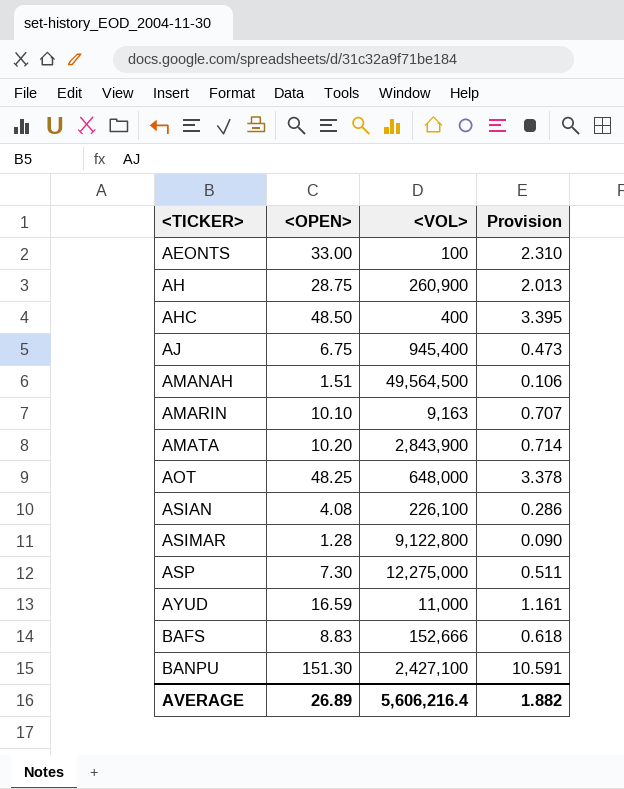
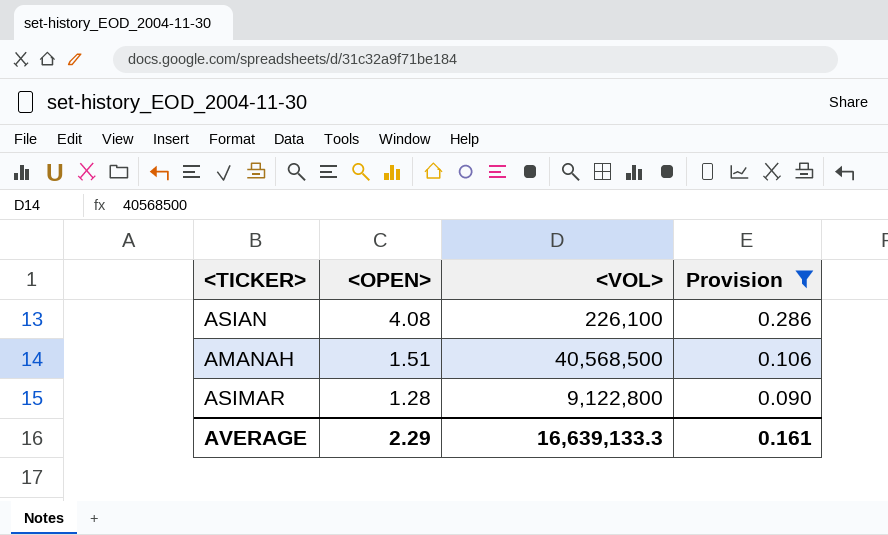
filter: none -> Provision <= 0.286
row order: <TICKER> ascending -> <OPEN> descending
AMANAH | <VOL>: 49,564,500 -> 40,568,500
AVERAGE | <OPEN>: 26.89 -> 2.29
AVERAGE | <VOL>: 5,606,216.4 -> 16,639,133.3
AVERAGE | Provision: 1.882 -> 0.161

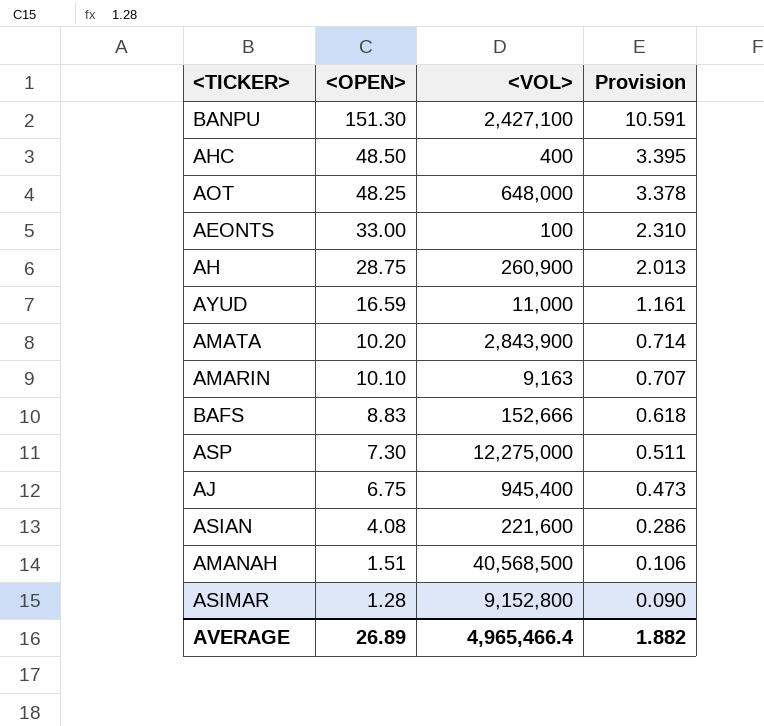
filter: Provision <= 0.286 -> none
ASIAN | <VOL>: 226,100 -> 221,600
ASIMAR | <VOL>: 9,122,800 -> 9,152,800
AVERAGE | <OPEN>: 2.29 -> 26.89
AVERAGE | <VOL>: 16,639,133.3 -> 4,965,466.4
AVERAGE | Provision: 0.161 -> 1.882

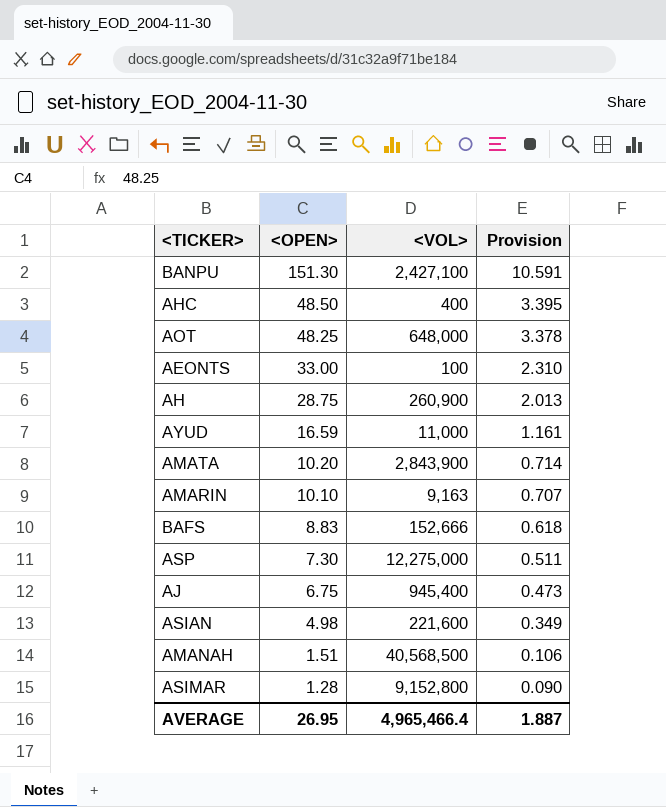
ASIAN | <OPEN>: 4.08 -> 4.98
ASIAN | Provision: 0.286 -> 0.349
AVERAGE | <OPEN>: 26.89 -> 26.95
AVERAGE | Provision: 1.882 -> 1.887

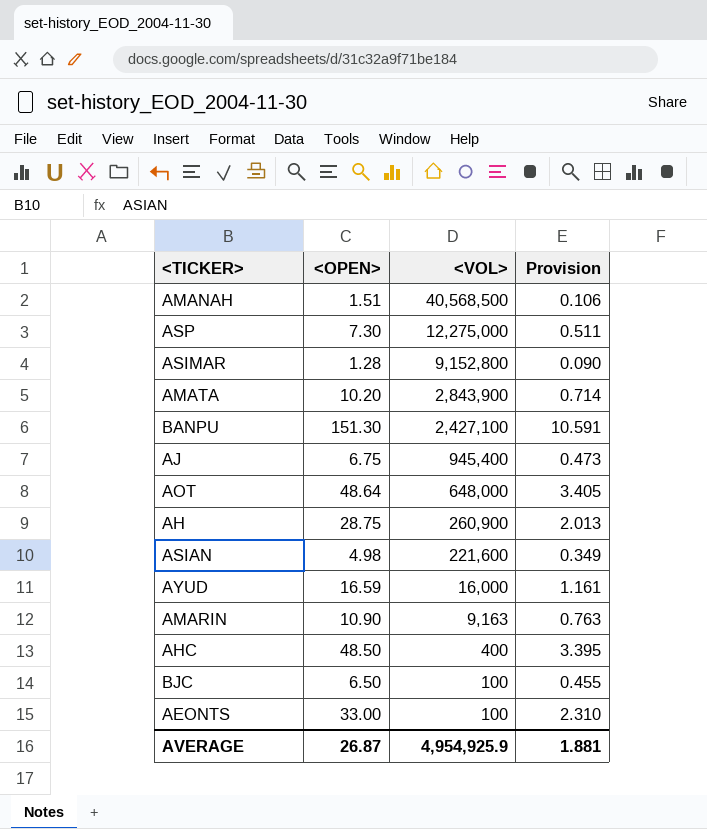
row order: <OPEN> descending -> <VOL> descending
row BAFS: 8.83 | 152,666 | 0.618 -> none
AOT | <OPEN>: 48.25 -> 48.64
AOT | Provision: 3.378 -> 3.405
AYUD | <VOL>: 11,000 -> 16,000
AMARIN | <OPEN>: 10.10 -> 10.90
AMARIN | Provision: 0.707 -> 0.763
row BJC: none -> 6.50 | 100 | 0.455
AVERAGE | <OPEN>: 26.95 -> 26.87
AVERAGE | <VOL>: 4,965,466.4 -> 4,954,925.9
AVERAGE | Provision: 1.887 -> 1.881

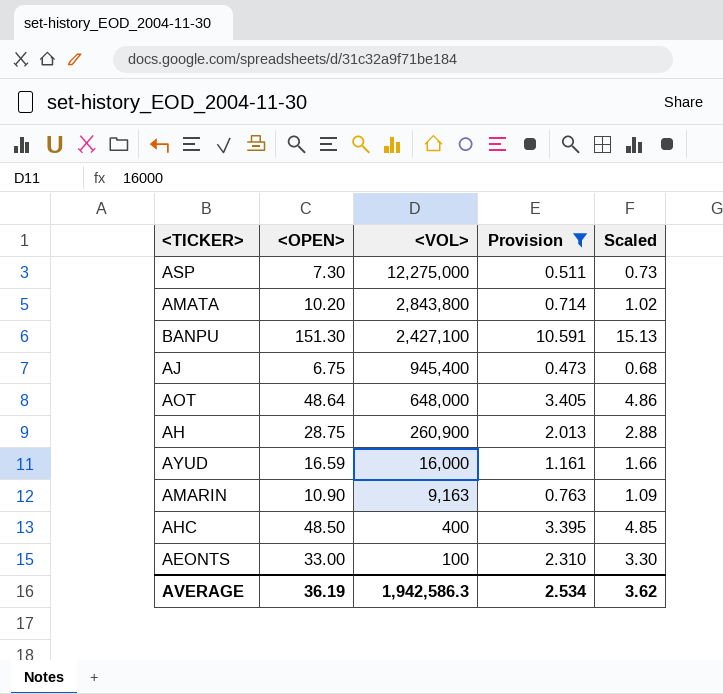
filter: none -> Provision >= 0.473
column Scaled | formula: none -> [<OPEN>] * 0.1
AMATA | <VOL>: 2,843,900 -> 2,843,800
AVERAGE | <OPEN>: 26.87 -> 36.19
AVERAGE | <VOL>: 4,954,925.9 -> 1,942,586.3
AVERAGE | Provision: 1.881 -> 2.534

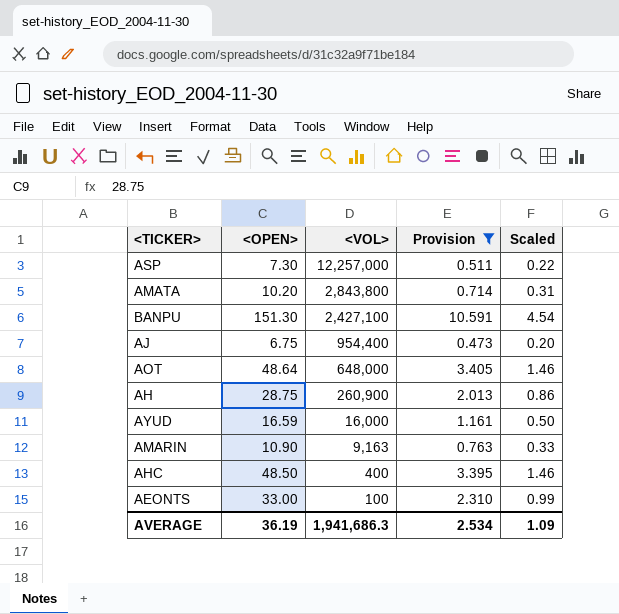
column Scaled | formula: [<OPEN>] * 0.1 -> [<OPEN>] * 0.03
ASP | <VOL>: 12,275,000 -> 12,257,000
AJ | <VOL>: 945,400 -> 954,400
AVERAGE | <VOL>: 1,942,586.3 -> 1,941,686.3
AVERAGE | Scaled: 3.62 -> 1.09

